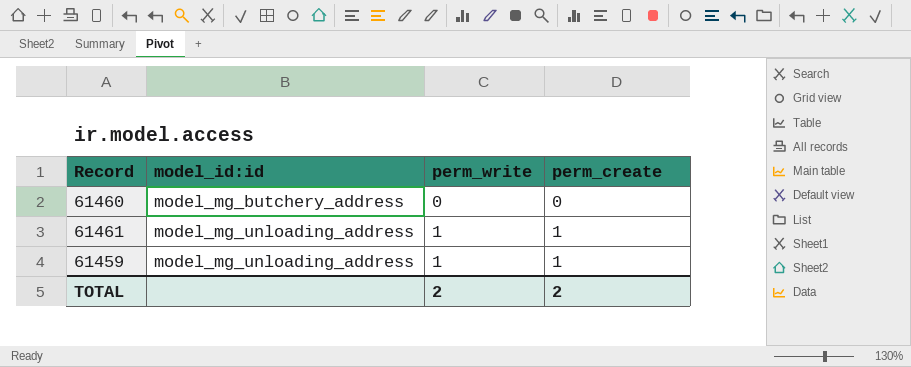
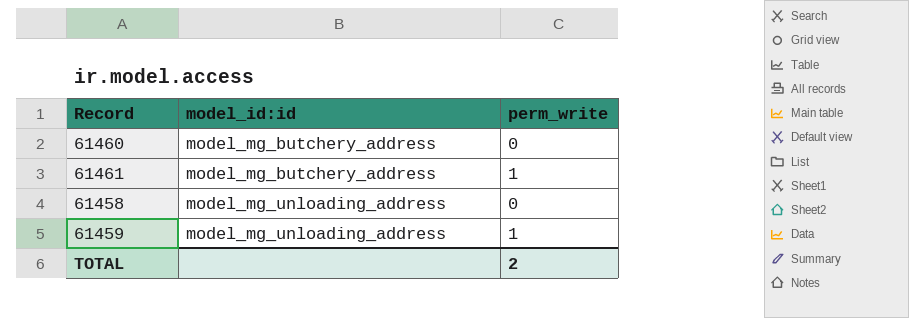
column perm_create | position: 4 -> none
61461 | model_id:id: model_mg_unloading_address -> model_mg_butchery_address
row 61458: none -> model_mg_unloading_address | 0

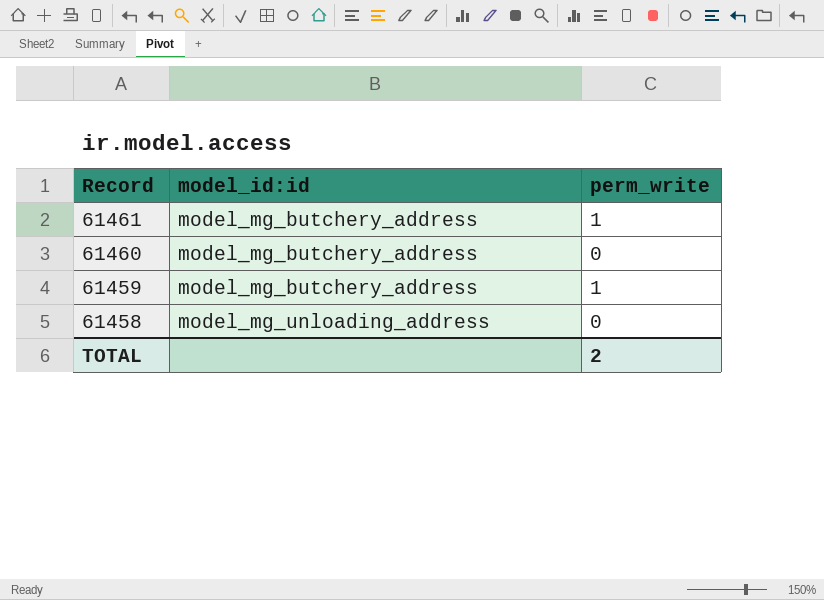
row order: model_id:id ascending -> Record descending
61459 | model_id:id: model_mg_unloading_address -> model_mg_butchery_address

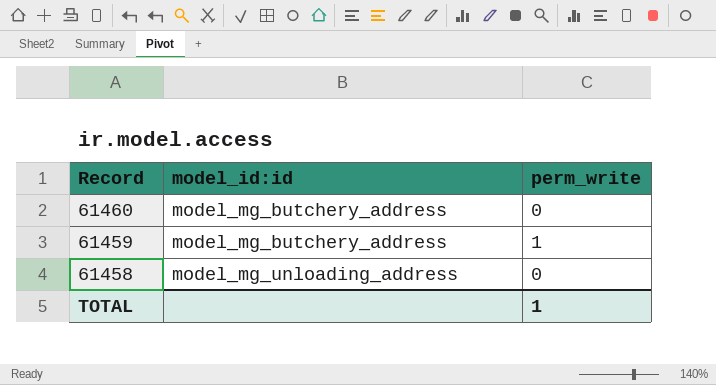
row 61461: model_mg_butchery_address | 1 -> none
TOTAL | perm_write: 2 -> 1

